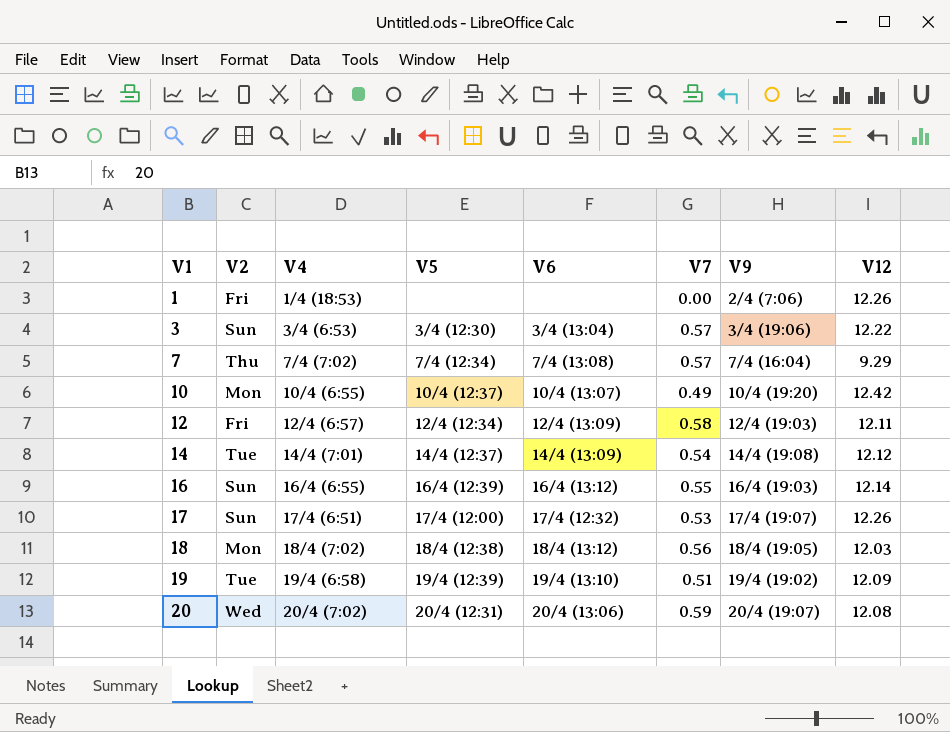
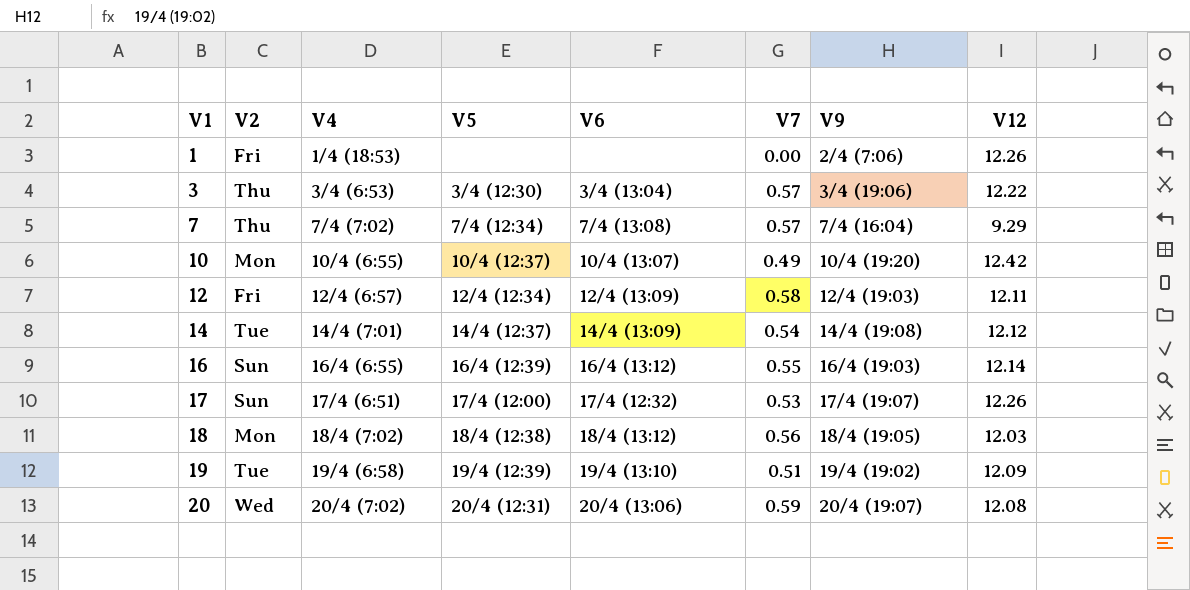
3 | V2: Sun -> Thu

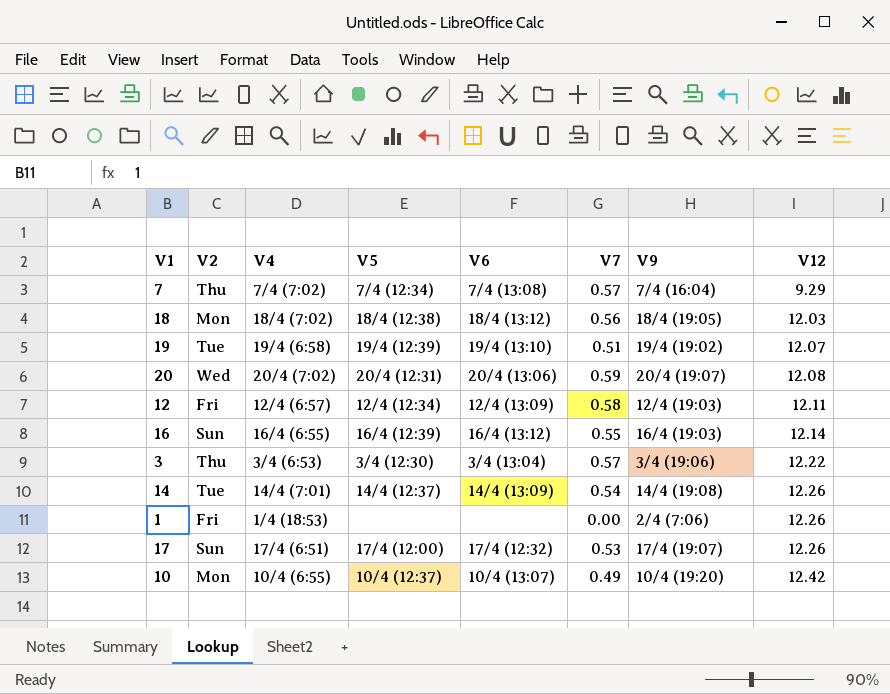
row order: V1 ascending -> V12 ascending
19 | V12: 12.09 -> 12.07
14 | V12: 12.12 -> 12.26

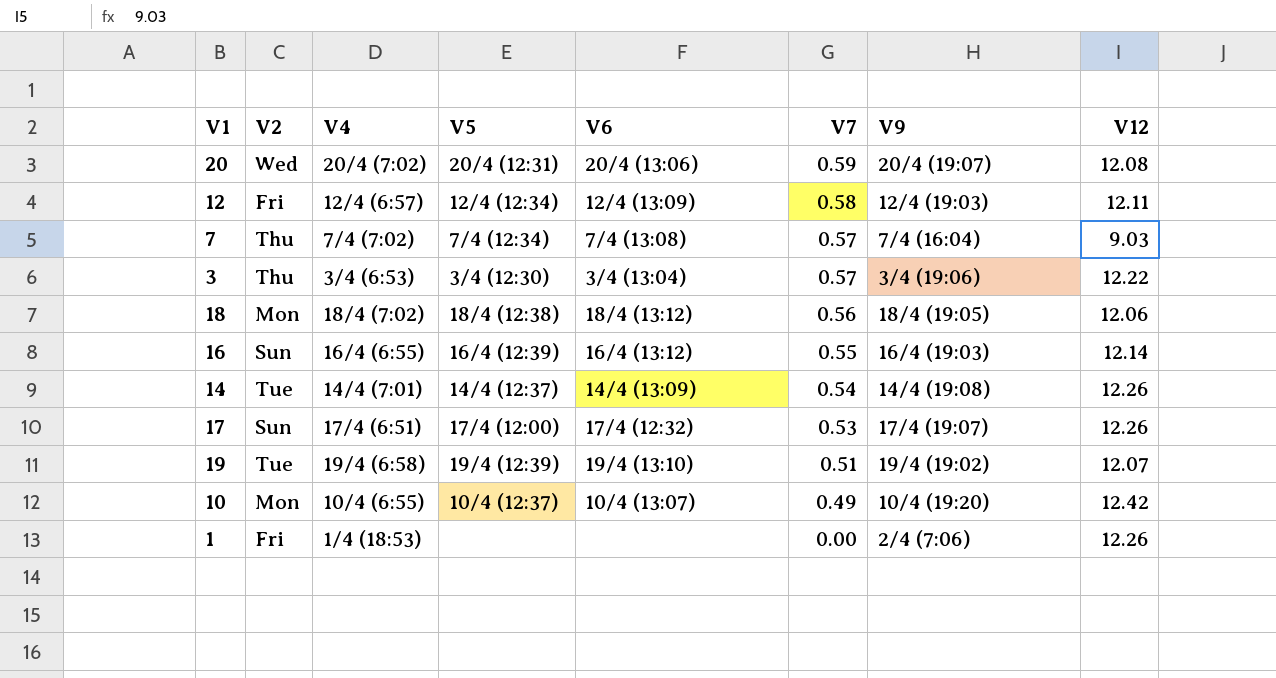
row order: V12 ascending -> V7 descending
7 | V12: 9.29 -> 9.03
18 | V12: 12.03 -> 12.06

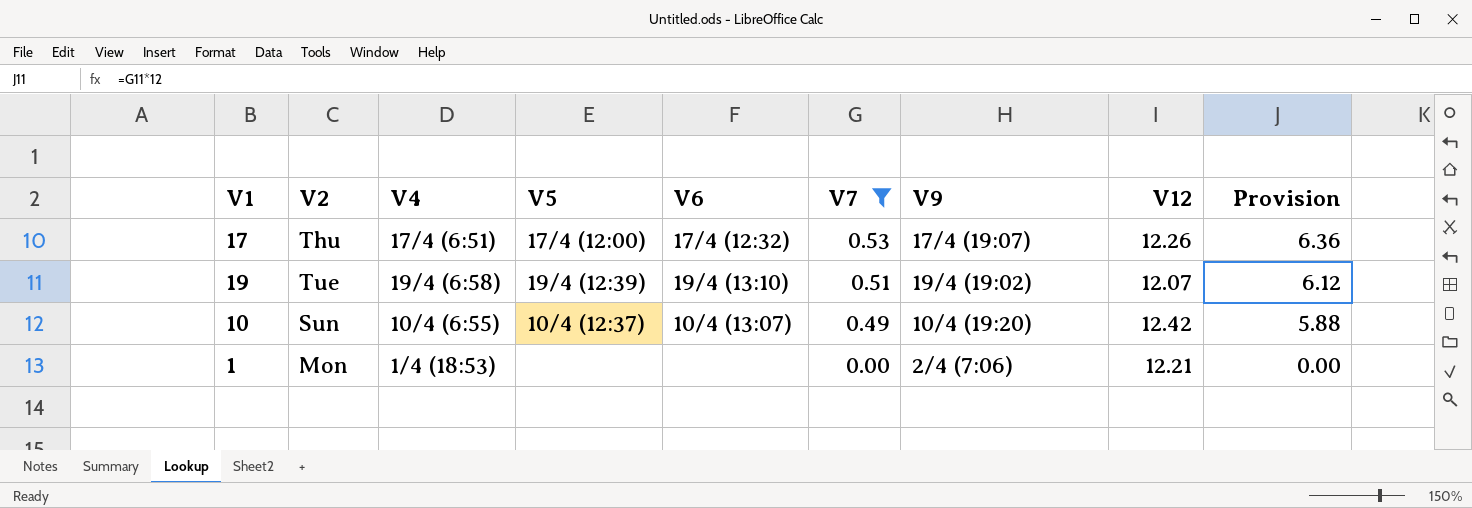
filter: none -> V7 <= 0.53
column Provision | formula: none -> [V7] * 12
17 | V2: Sun -> Thu
10 | V2: Mon -> Sun
1 | V2: Fri -> Mon
1 | V12: 12.26 -> 12.21

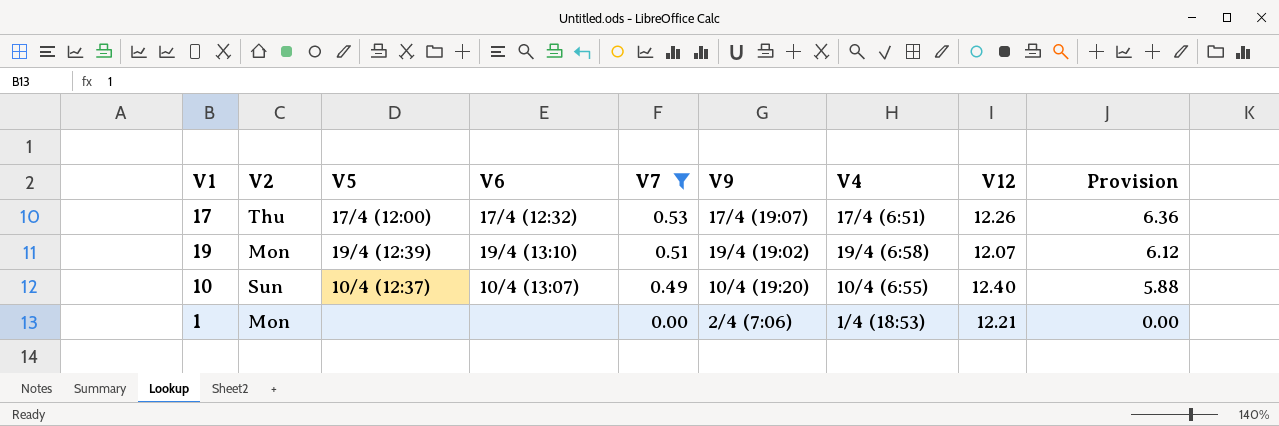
column V4 | position: 3 -> 7
19 | V2: Tue -> Mon
10 | V12: 12.42 -> 12.40

